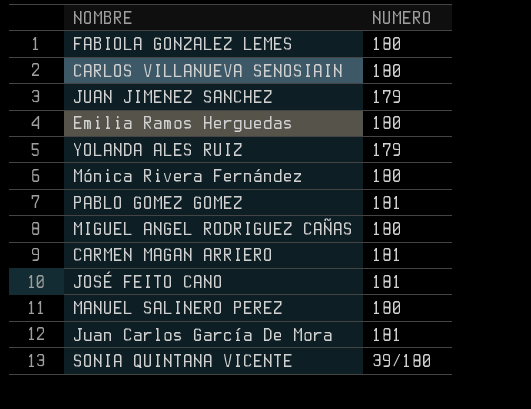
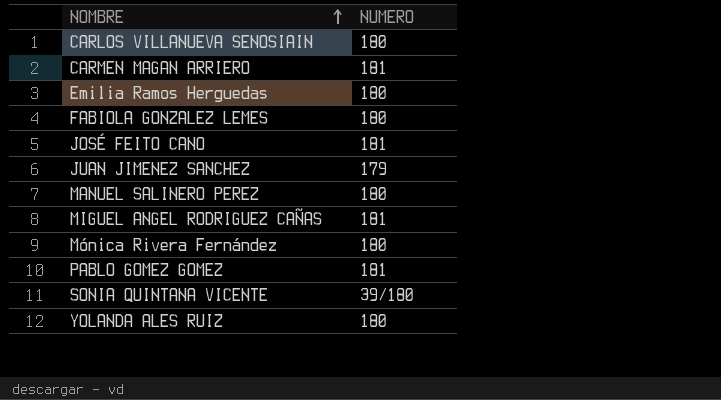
row order: none -> NOMBRE ascending
row Juan Carlos García De Mora: 181 -> none
MIGUEL ANGEL RODRIGUEZ CAÑAS | NUMERO: 180 -> 181
YOLANDA ALES RUIZ | NUMERO: 179 -> 180

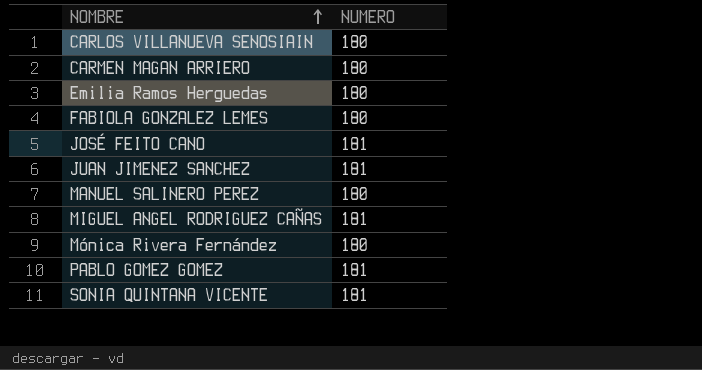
row YOLANDA ALES RUIZ: 180 -> none
CARMEN MAGAN ARRIERO | NUMERO: 181 -> 180
JUAN JIMENEZ SANCHEZ | NUMERO: 179 -> 181
SONIA QUINTANA VICENTE | NUMERO: 39/180 -> 181

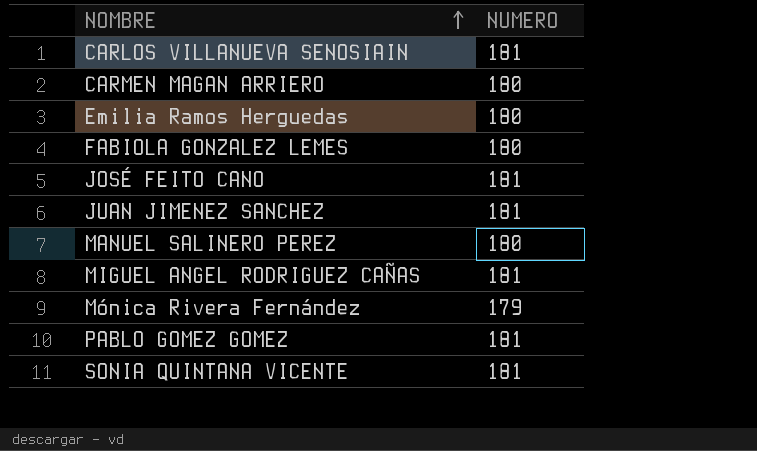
CARLOS VILLANUEVA SENOSIAIN | NUMERO: 180 -> 181
Mónica Rivera Fernández | NUMERO: 180 -> 179

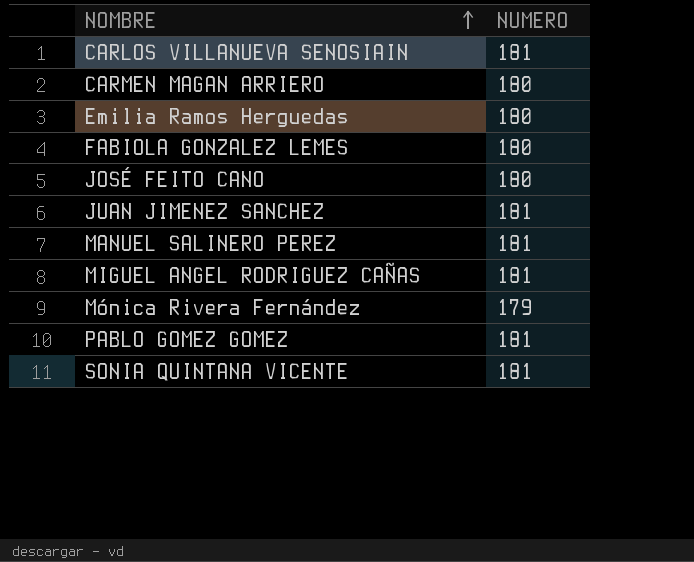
JOSÉ FEITO CANO | NUMERO: 181 -> 180
MANUEL SALINERO PEREZ | NUMERO: 180 -> 181

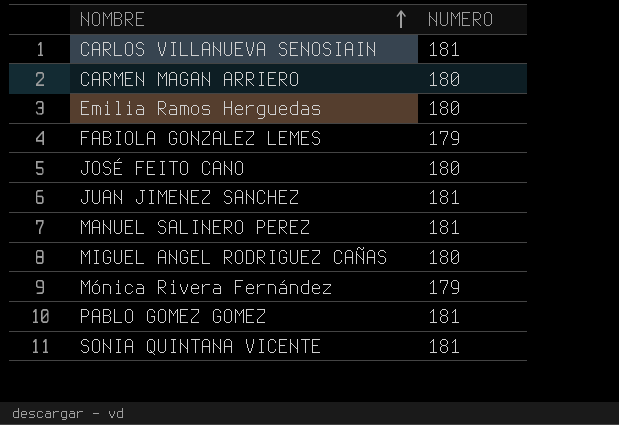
FABIOLA GONZALEZ LEMES | NUMERO: 180 -> 179
MIGUEL ANGEL RODRIGUEZ CAÑAS | NUMERO: 181 -> 180

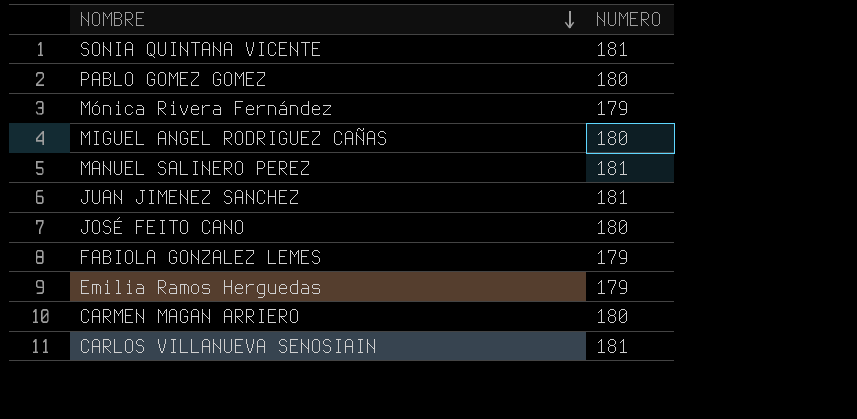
row order: NOMBRE ascending -> NOMBRE descending
PABLO GOMEZ GOMEZ | NUMERO: 181 -> 180
Emilia Ramos Herguedas | NUMERO: 180 -> 179

